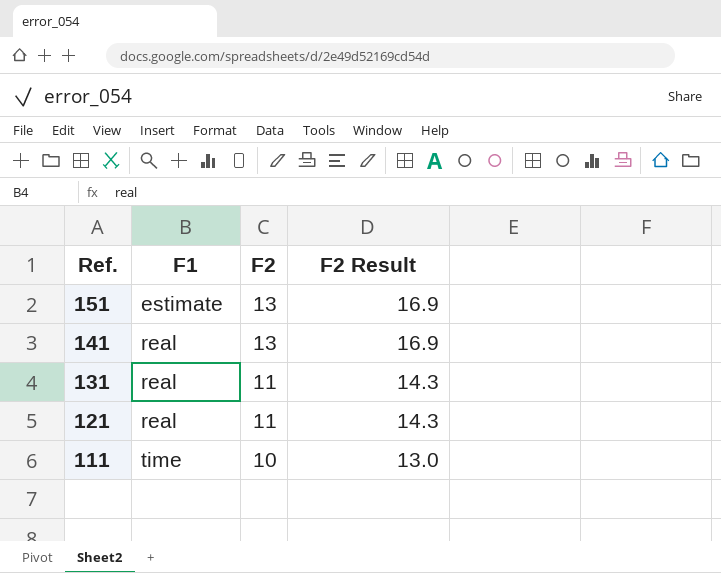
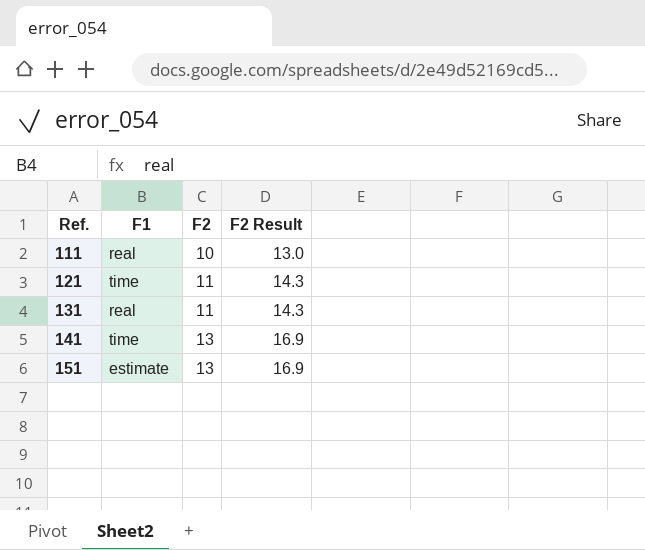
row order: Ref. descending -> Ref. ascending
111 | F1: time -> real
121 | F1: real -> time
141 | F1: real -> time

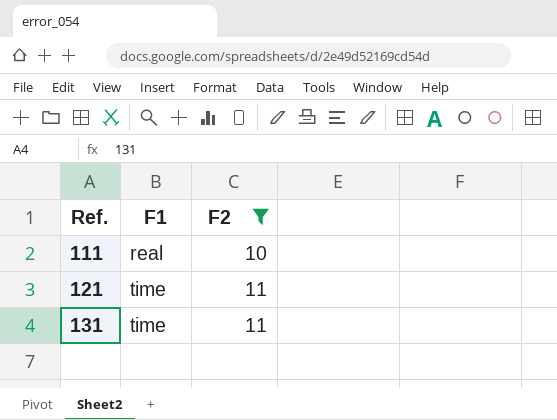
filter: none -> F2 != 13
column F2 Result | formula: [F2] * 1.3 -> none
131 | F1: real -> time

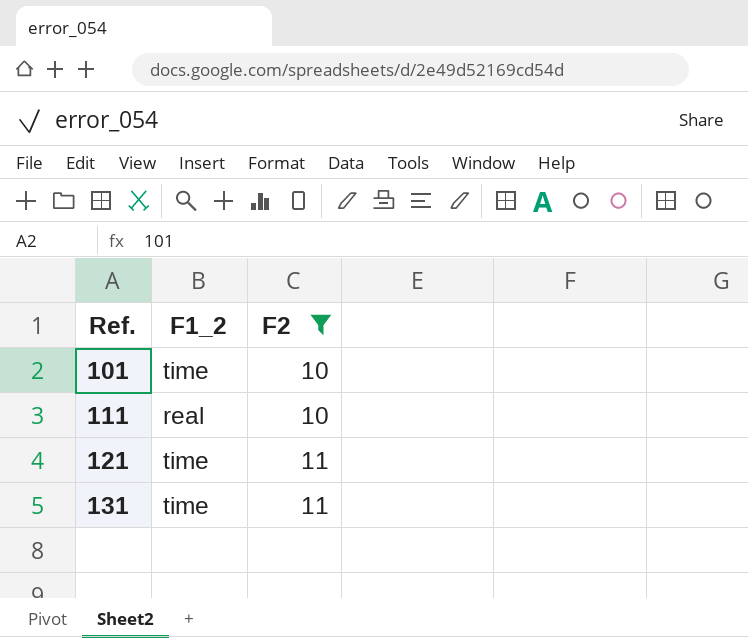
column name: F1 -> F1_2
row 101: none -> time | 10

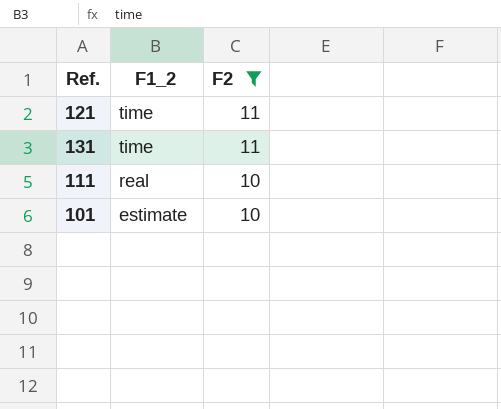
row order: Ref. ascending -> F1_2 descending
101 | F1_2: time -> estimate

